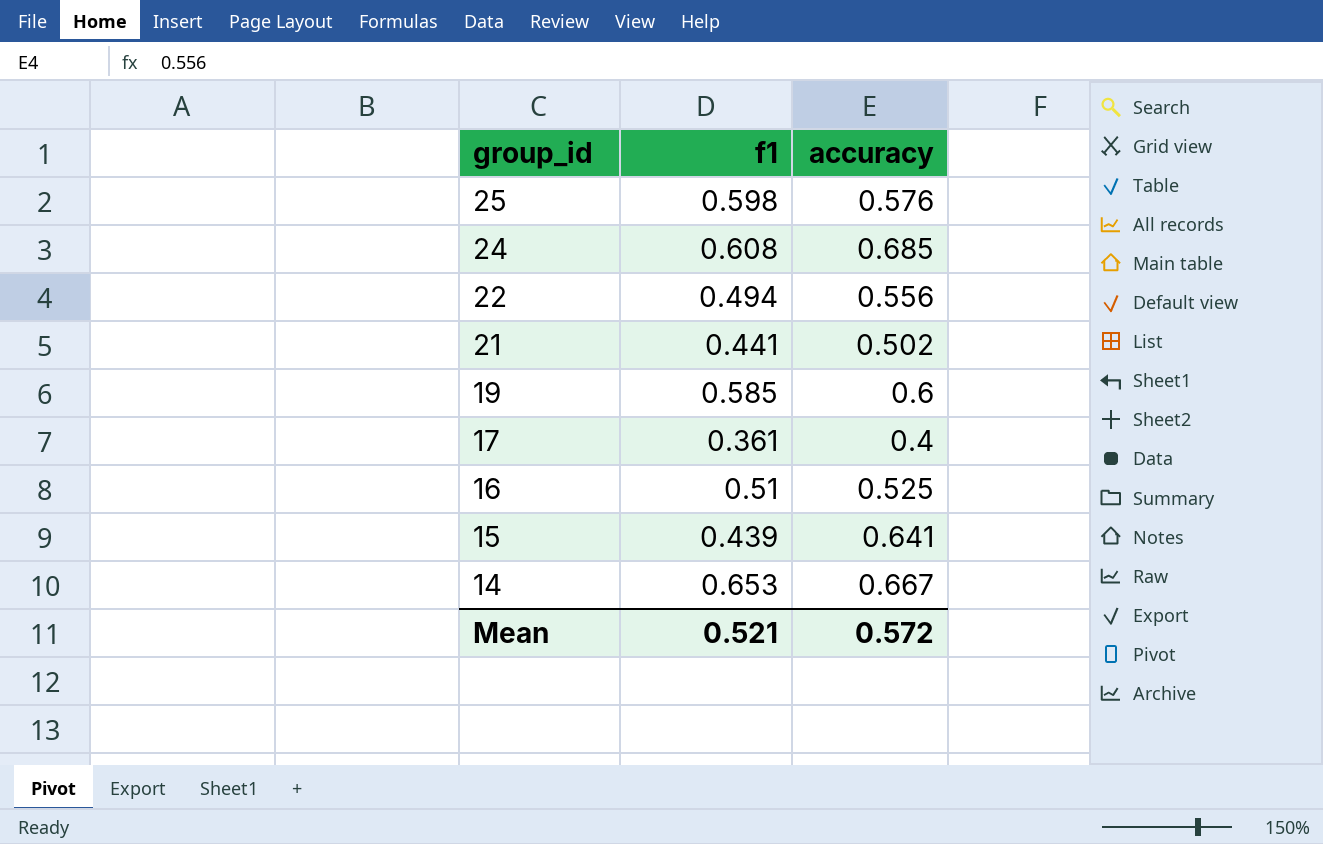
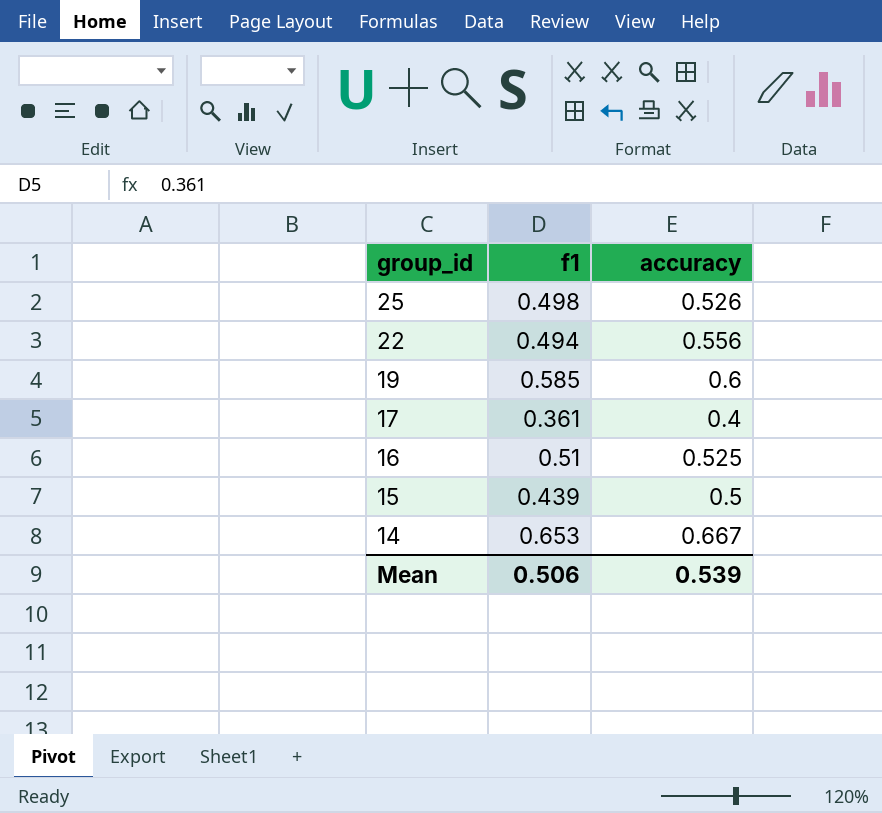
row 24: 0.608 | 0.685 -> none
row 21: 0.441 | 0.502 -> none
25 | f1: 0.598 -> 0.498
25 | accuracy: 0.576 -> 0.526
15 | accuracy: 0.641 -> 0.5
Mean | f1: 0.521 -> 0.506
Mean | accuracy: 0.572 -> 0.539

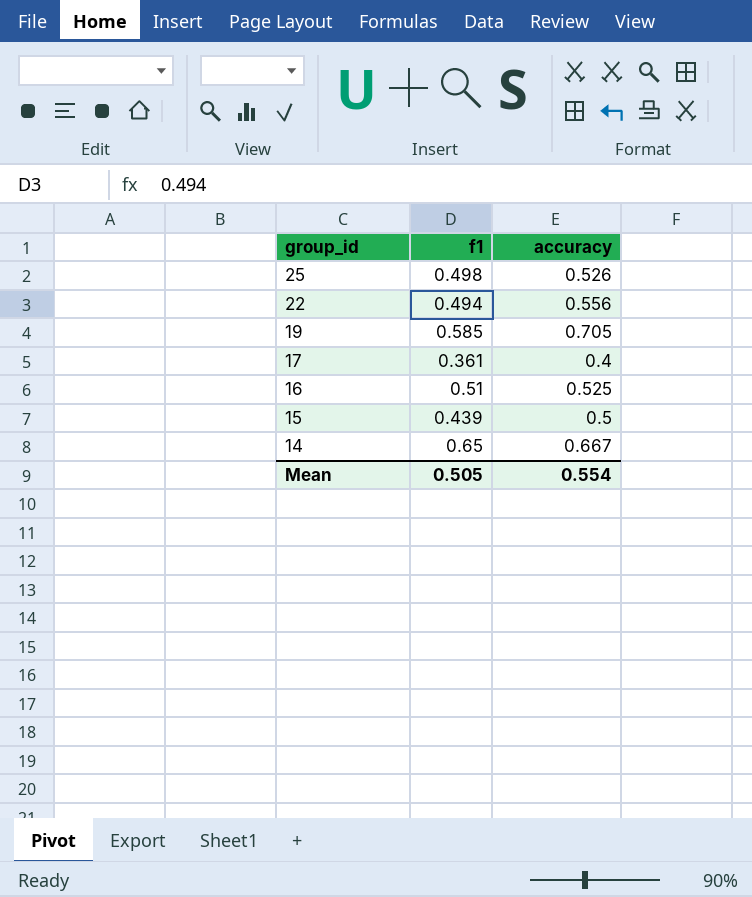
19 | accuracy: 0.6 -> 0.705
14 | f1: 0.653 -> 0.65
Mean | f1: 0.506 -> 0.505
Mean | accuracy: 0.539 -> 0.554

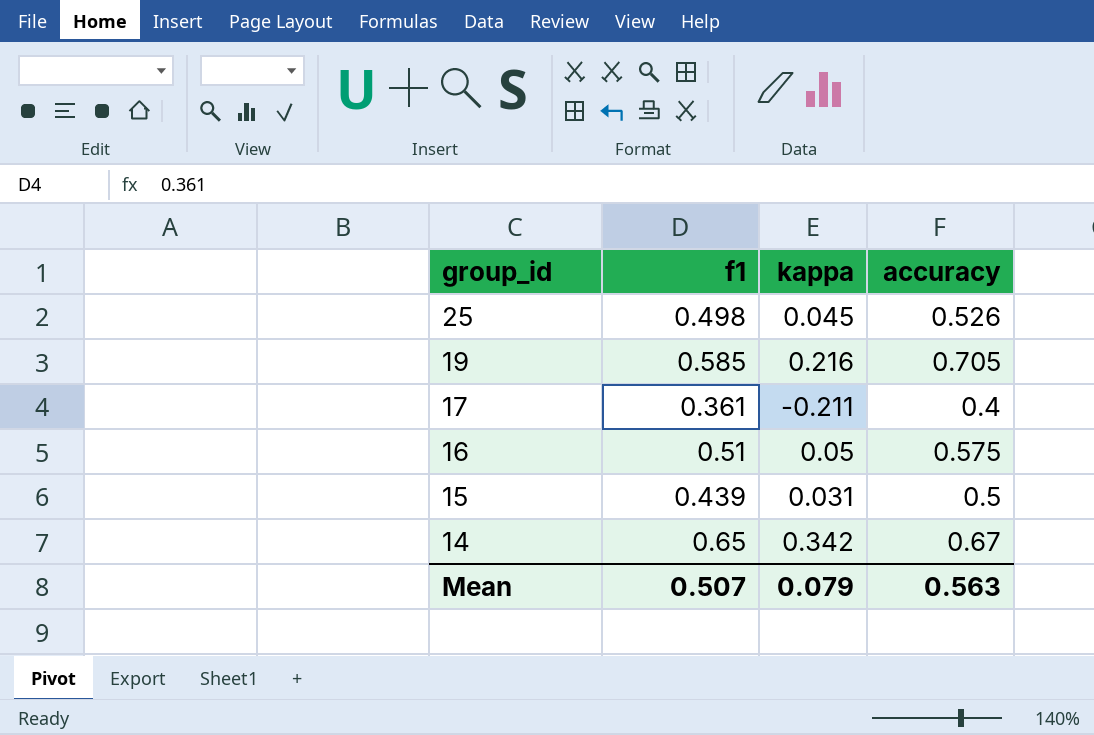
column kappa | position: none -> 3
row 22: 0.494 | 0.556 -> none
16 | accuracy: 0.525 -> 0.575
14 | accuracy: 0.667 -> 0.67
Mean | f1: 0.505 -> 0.507
Mean | accuracy: 0.554 -> 0.563

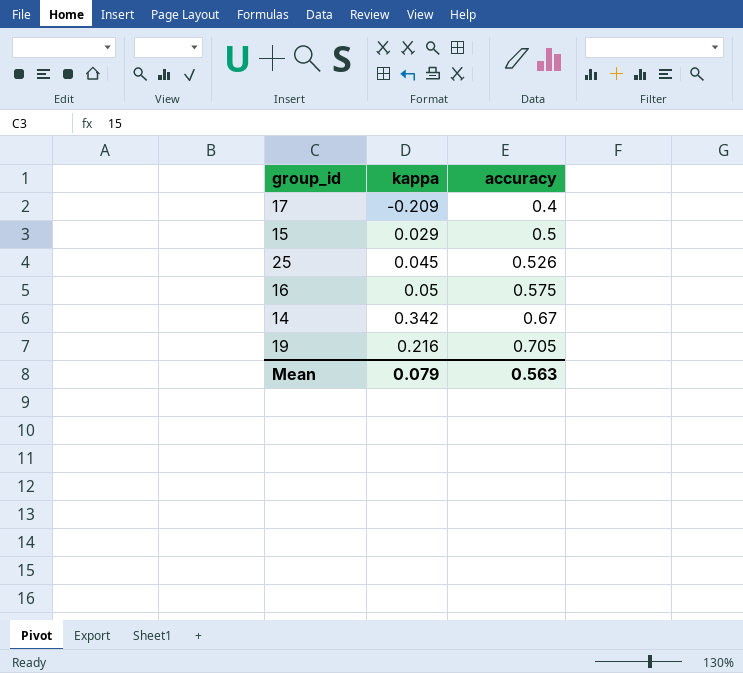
row order: group_id descending -> accuracy ascending
column f1 | position: 2 -> none
17 | kappa: -0.211 -> -0.209
15 | kappa: 0.031 -> 0.029

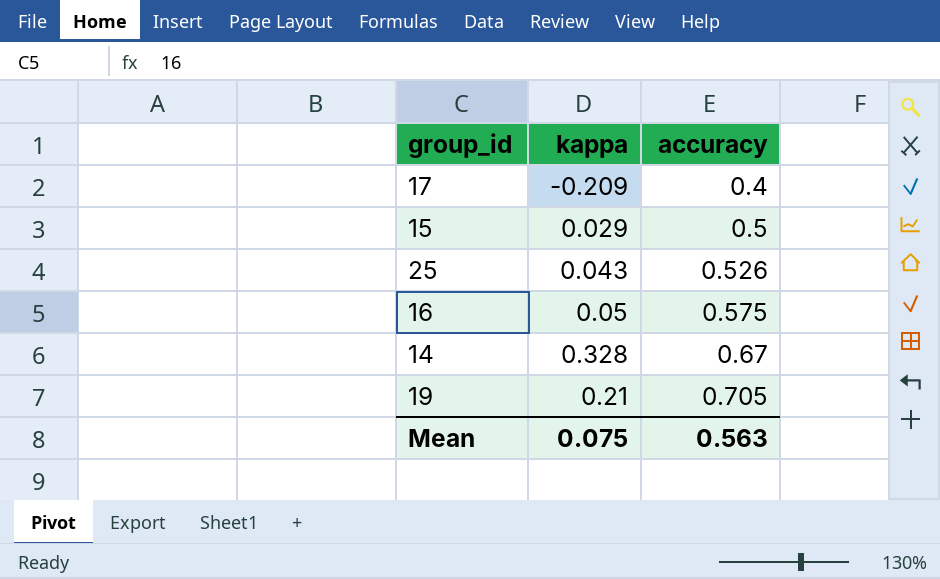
25 | kappa: 0.045 -> 0.043
14 | kappa: 0.342 -> 0.328
19 | kappa: 0.216 -> 0.21
Mean | kappa: 0.079 -> 0.075

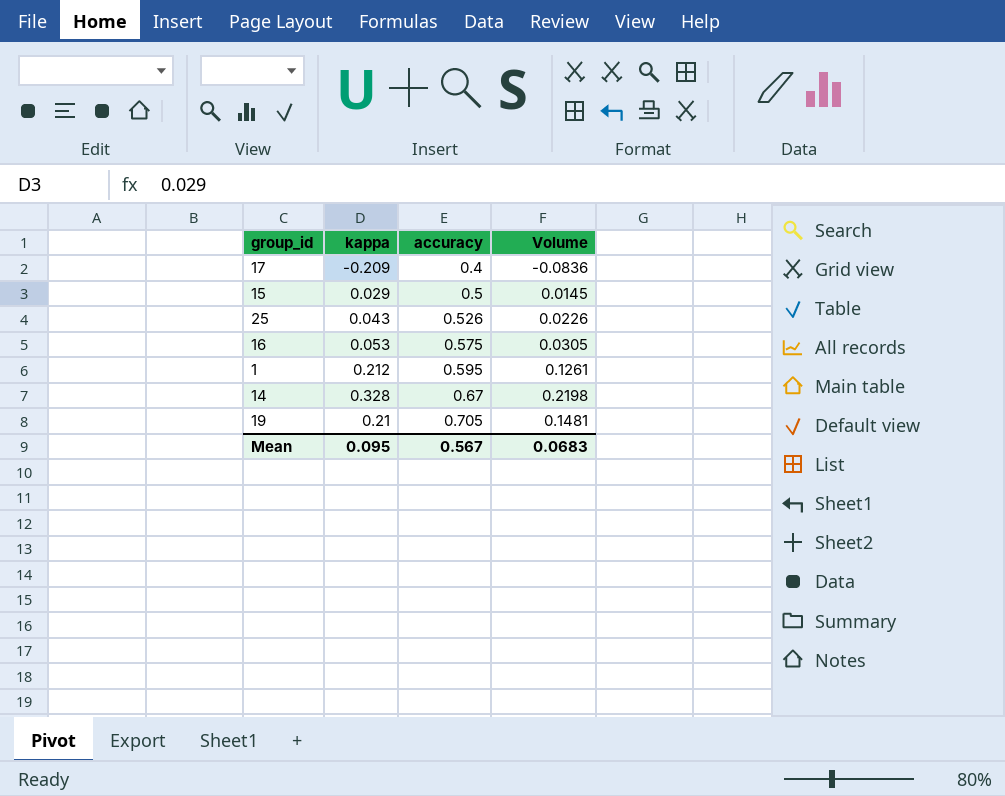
column Volume | formula: none -> [kappa] * [accuracy]
16 | kappa: 0.05 -> 0.053
row 1: none -> 0.212 | 0.595 | 0.1261
Mean | kappa: 0.075 -> 0.095
Mean | accuracy: 0.563 -> 0.567

